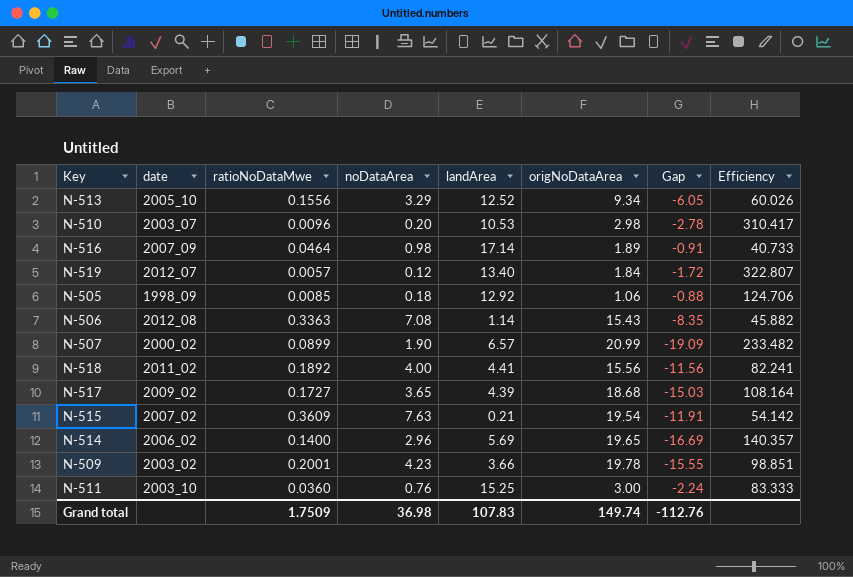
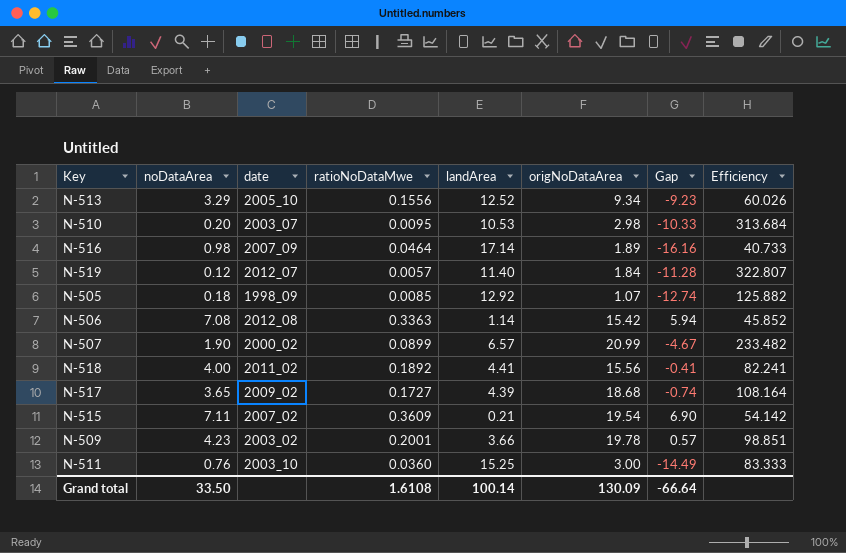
column noDataArea | position: 4 -> 2
column Gap | formula: [noDataArea] - [origNoDataArea] -> [noDataArea] - [landArea]
row N-514: 2006_02 | 0.1400 | 2.96 | 5.69 | 19.65 | -16.69 | 140.357 -> none
N-510 | ratioNoDataMwe: 0.0096 -> 0.0095
N-510 | Efficiency: 310.417 -> 313.684
N-519 | landArea: 13.40 -> 11.40
N-505 | origNoDataArea: 1.06 -> 1.07
N-505 | Efficiency: 124.706 -> 125.882
N-506 | origNoDataArea: 15.43 -> 15.42
N-506 | Efficiency: 45.882 -> 45.852
N-515 | noDataArea: 7.63 -> 7.11
Grand total | noDataArea: 36.98 -> 33.50
Grand total | ratioNoDataMwe: 1.7509 -> 1.6108
Grand total | landArea: 107.83 -> 100.14
Grand total | origNoDataArea: 149.74 -> 130.09
Grand total | Gap: -112.76 -> -66.64

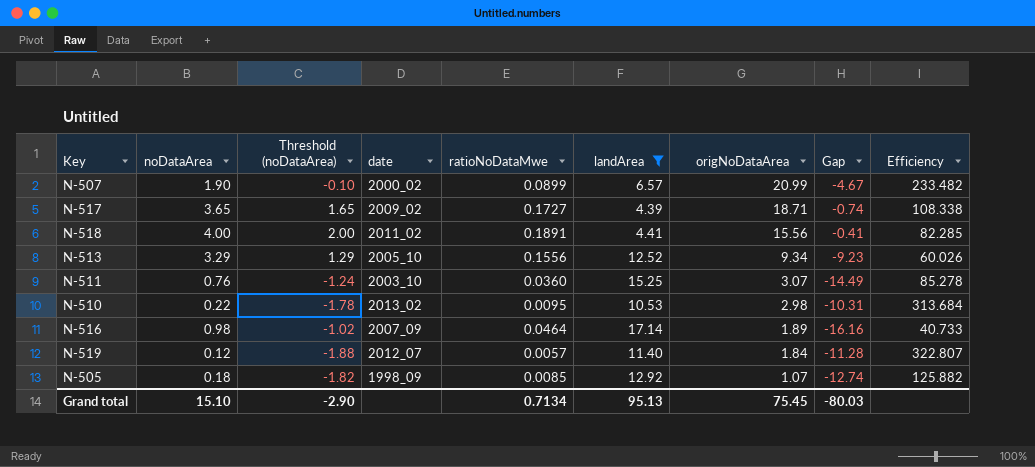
filter: none -> landArea >= 4.39
row order: none -> origNoDataArea descending
column Threshold (noDataArea) | formula: none -> [noDataArea] - 2
N-517 | origNoDataArea: 18.68 -> 18.71
N-517 | Efficiency: 108.164 -> 108.338
N-518 | ratioNoDataMwe: 0.1892 -> 0.1891
N-518 | Efficiency: 82.241 -> 82.285
N-511 | origNoDataArea: 3.00 -> 3.07
N-511 | Efficiency: 83.333 -> 85.278
N-510 | noDataArea: 0.20 -> 0.22
N-510 | date: 2003_07 -> 2013_02
N-510 | Gap: -10.33 -> -10.31
Grand total | noDataArea: 33.50 -> 15.10
Grand total | ratioNoDataMwe: 1.6108 -> 0.7134
Grand total | landArea: 100.14 -> 95.13
Grand total | origNoDataArea: 130.09 -> 75.45
Grand total | Gap: -66.64 -> -80.03

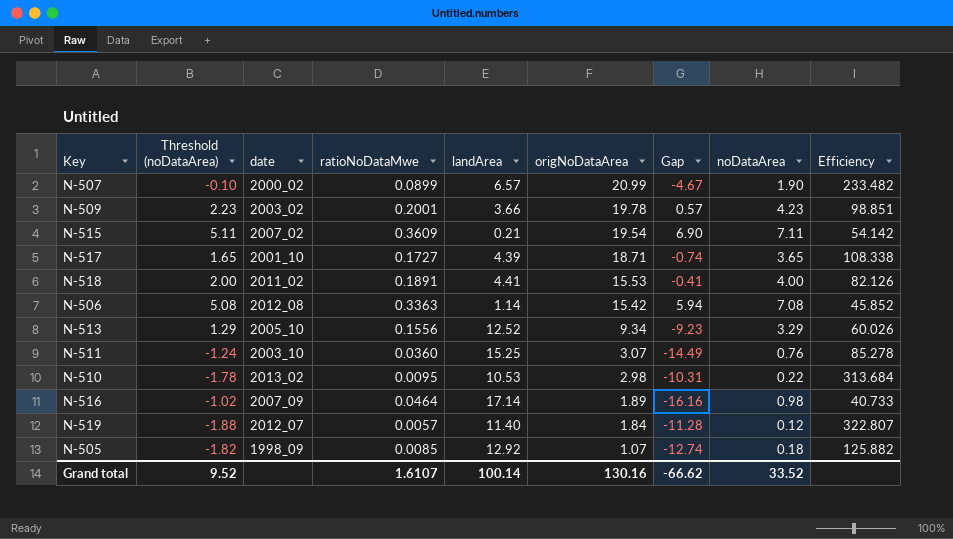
filter: landArea >= 4.39 -> none
column noDataArea | position: 2 -> 8
N-517 | date: 2009_02 -> 2001_10
N-518 | origNoDataArea: 15.56 -> 15.53
N-518 | Efficiency: 82.285 -> 82.126
Grand total | Threshold (noDataArea): -2.90 -> 9.52
Grand total | ratioNoDataMwe: 0.7134 -> 1.6107
Grand total | landArea: 95.13 -> 100.14
Grand total | origNoDataArea: 75.45 -> 130.16
Grand total | Gap: -80.03 -> -66.62
Grand total | noDataArea: 15.10 -> 33.52

